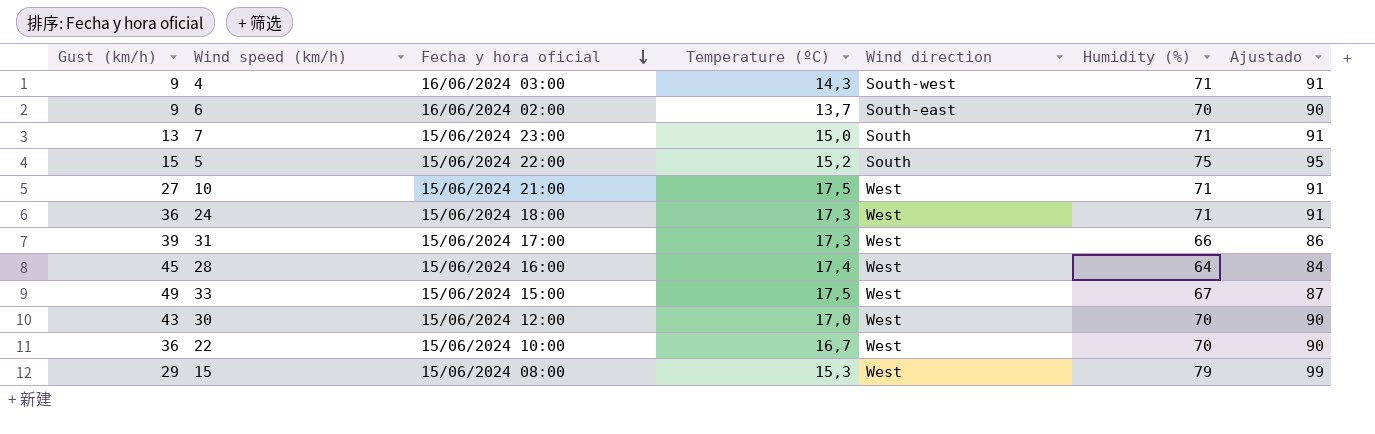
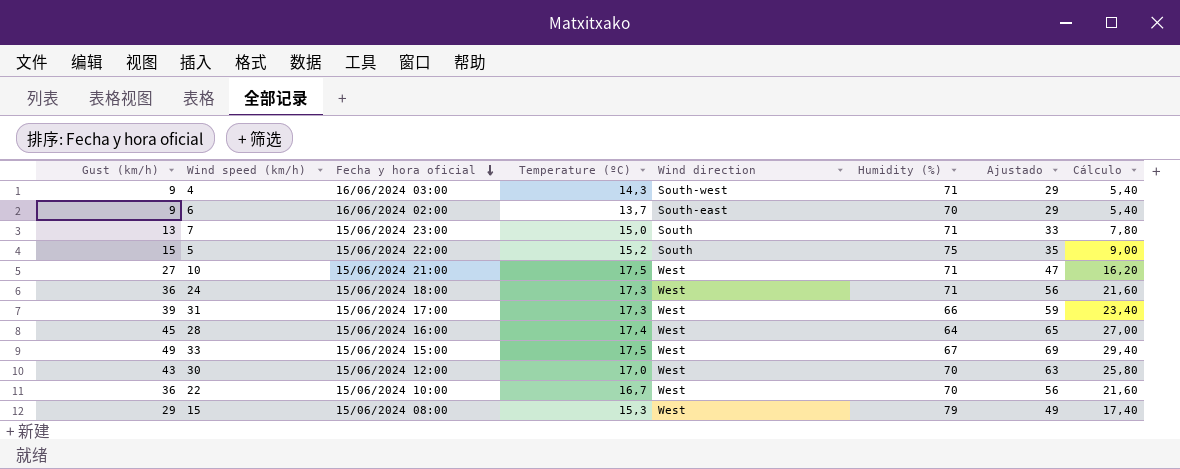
column Ajustado | formula: [Humidity (%)] + 20 -> [Gust (km/h)] + 20
column Cálculo | formula: none -> [Gust (km/h)] * 0,6

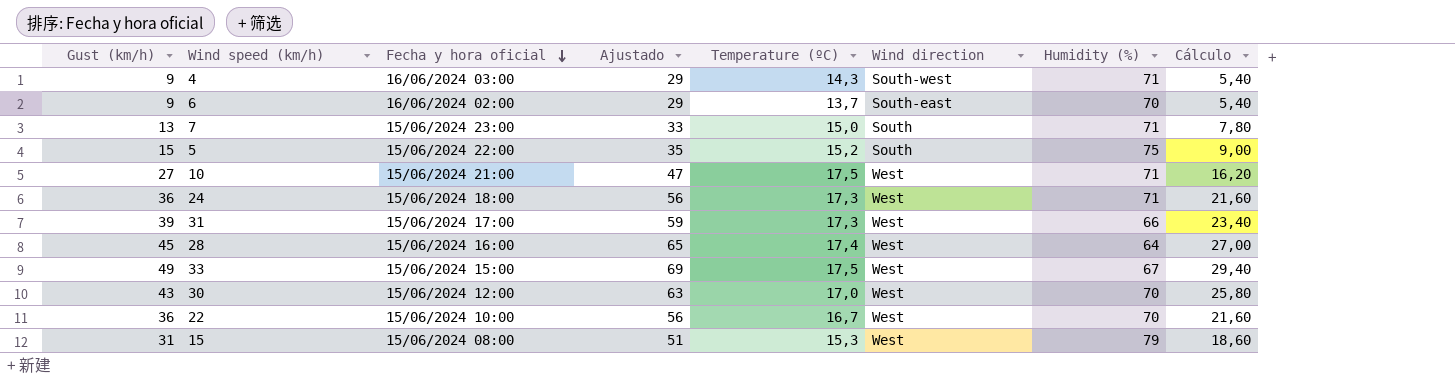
column Ajustado | position: 7 -> 4
15 | Gust (km/h): 29 -> 31
15 | Ajustado: 49 -> 51
15 | Cálculo: 17,40 -> 18,60

